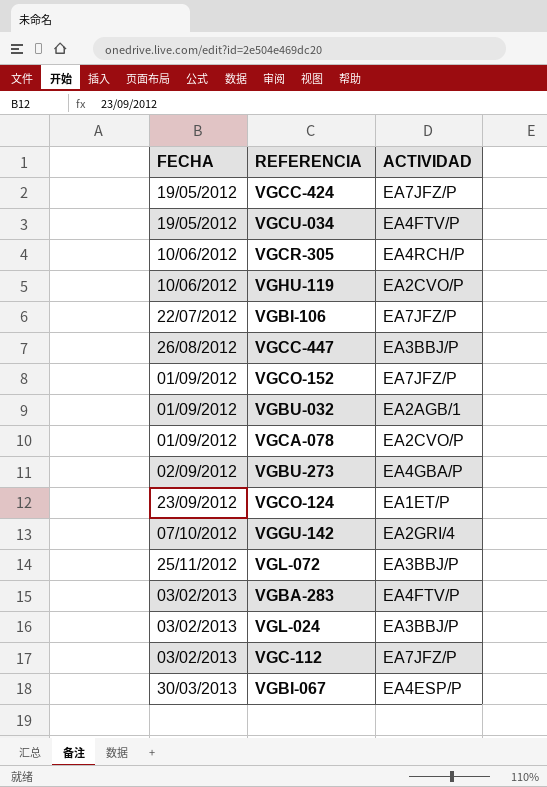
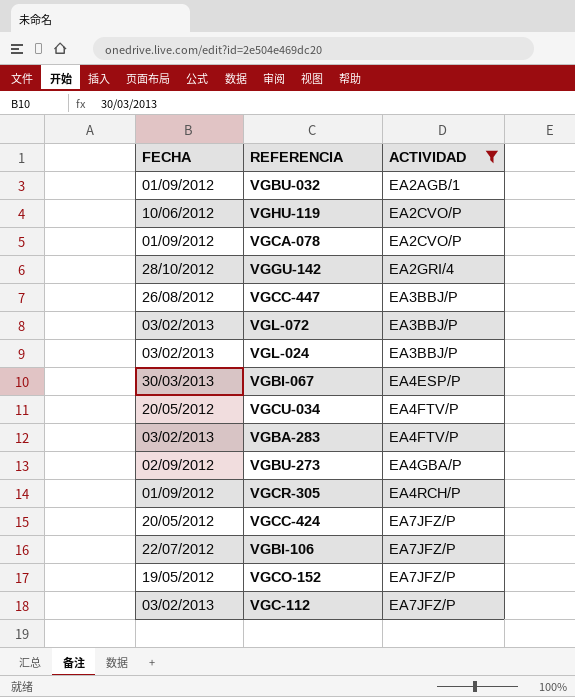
filter: none -> ACTIVIDAD != EA1ET/P
row order: FECHA ascending -> ACTIVIDAD ascending
VGGU-142 | FECHA: 07/10/2012 -> 28/10/2012
VGL-072 | FECHA: 25/11/2012 -> 03/02/2013
VGCU-034 | FECHA: 19/05/2012 -> 20/05/2012
VGCR-305 | FECHA: 10/06/2012 -> 01/09/2012
VGCC-424 | FECHA: 19/05/2012 -> 20/05/2012
VGCO-152 | FECHA: 01/09/2012 -> 19/05/2012

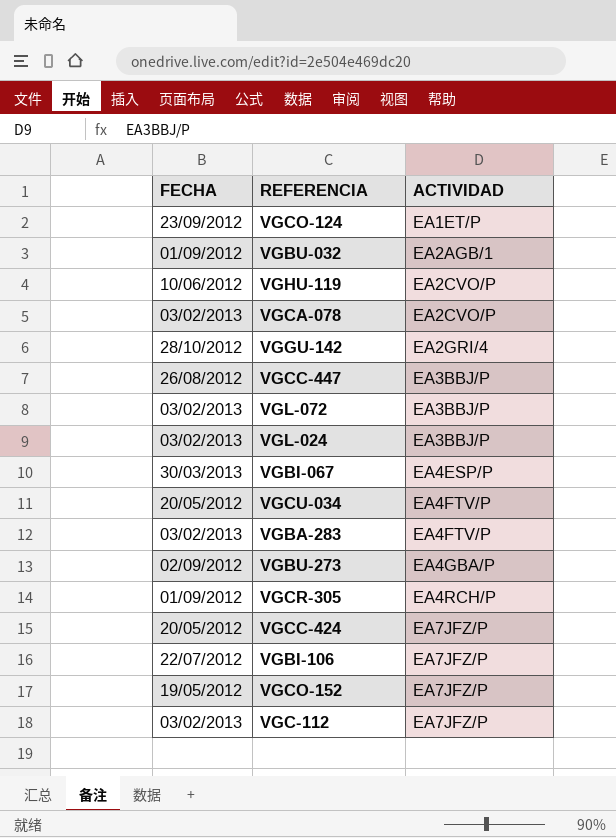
filter: ACTIVIDAD != EA1ET/P -> none
VGCA-078 | FECHA: 01/09/2012 -> 03/02/2013

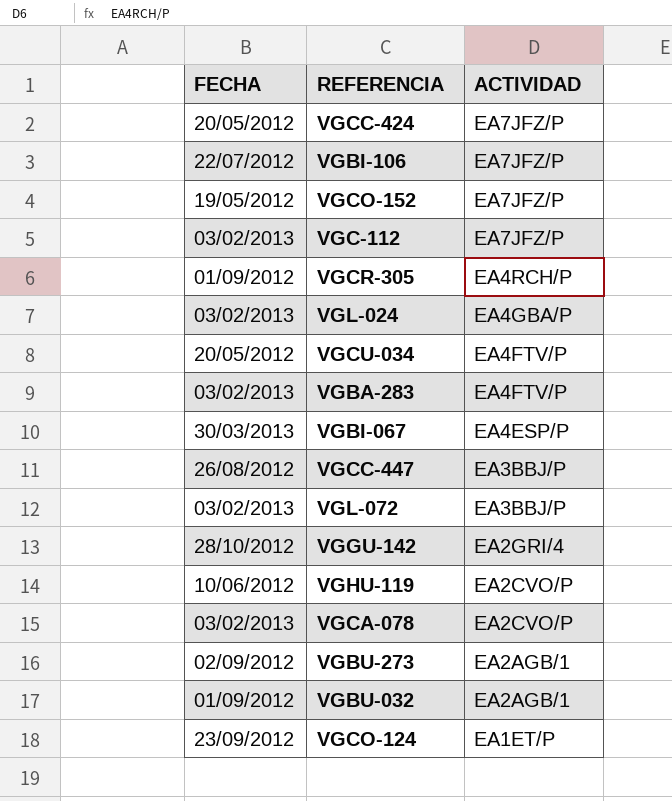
row order: ACTIVIDAD ascending -> ACTIVIDAD descending
VGL-024 | ACTIVIDAD: EA3BBJ/P -> EA4GBA/P
VGBU-273 | ACTIVIDAD: EA4GBA/P -> EA2AGB/1

